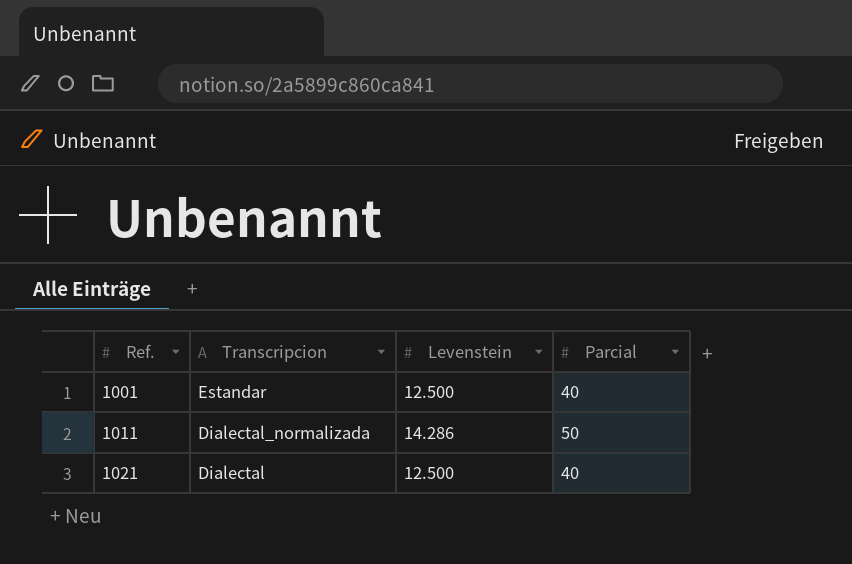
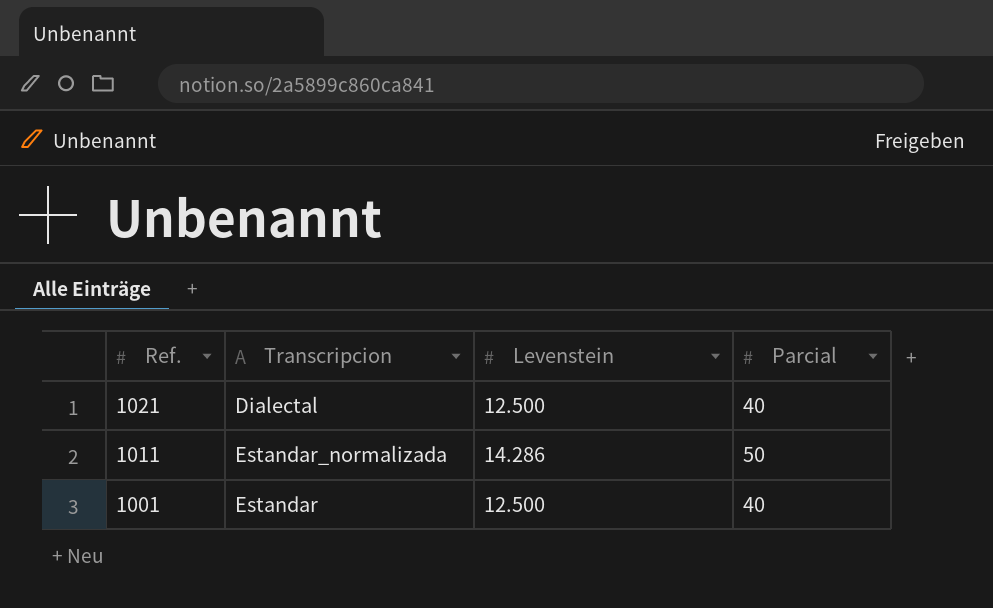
row order: Ref. ascending -> Ref. descending
1011 | Transcripcion: Dialectal_normalizada -> Estandar_normalizada

